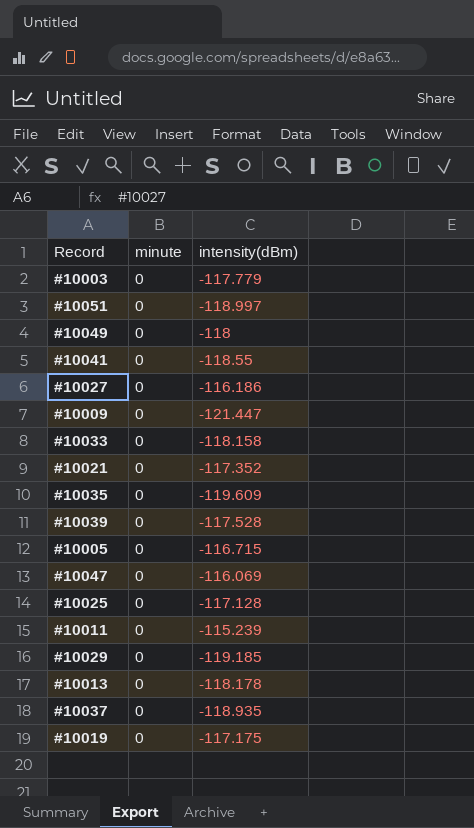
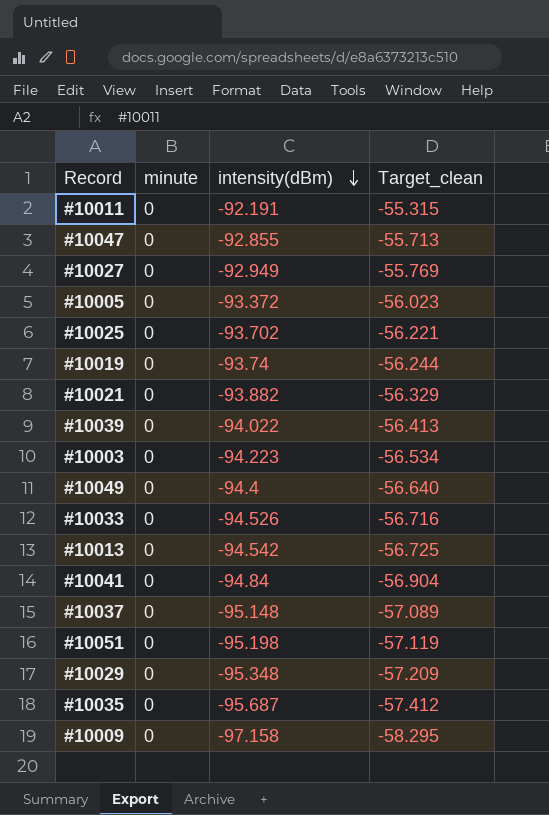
row order: none -> intensity(dBm) descending
column Target_clean | formula: none -> [intensity(dBm)] * 0.6
#10011 | intensity(dBm): -115.239 -> -92.191
#10047 | intensity(dBm): -116.069 -> -92.855
#10027 | intensity(dBm): -116.186 -> -92.949
#10005 | intensity(dBm): -116.715 -> -93.372
#10025 | intensity(dBm): -117.128 -> -93.702
#10019 | intensity(dBm): -117.175 -> -93.74
#10021 | intensity(dBm): -117.352 -> -93.882
#10039 | intensity(dBm): -117.528 -> -94.022
#10003 | intensity(dBm): -117.779 -> -94.223
#10049 | intensity(dBm): -118 -> -94.4
#10033 | intensity(dBm): -118.158 -> -94.526
#10013 | intensity(dBm): -118.178 -> -94.542
#10041 | intensity(dBm): -118.55 -> -94.84
#10037 | intensity(dBm): -118.935 -> -95.148
#10051 | intensity(dBm): -118.997 -> -95.198
#10029 | intensity(dBm): -119.185 -> -95.348
#10035 | intensity(dBm): -119.609 -> -95.687
#10009 | intensity(dBm): -121.447 -> -97.158

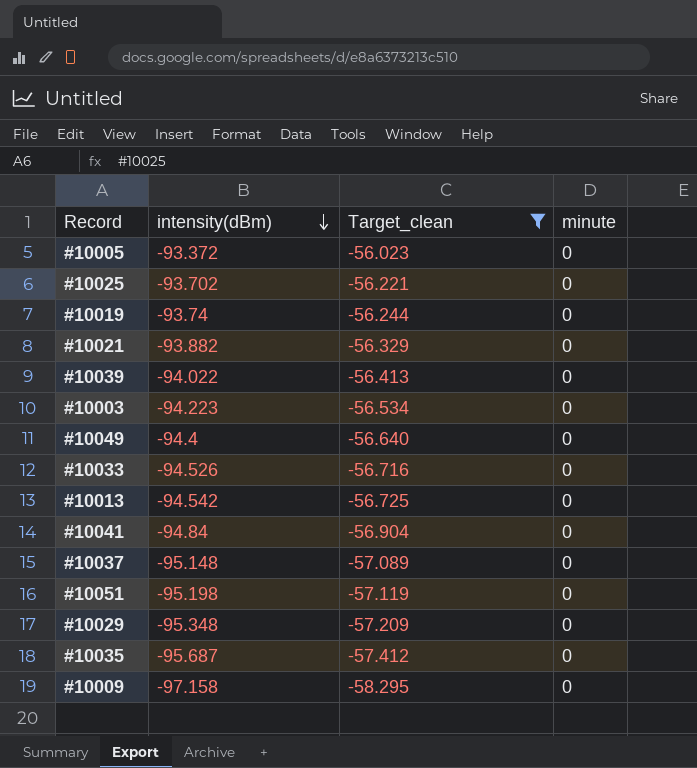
filter: none -> Target_clean <= -56.023
column minute | position: 2 -> 4

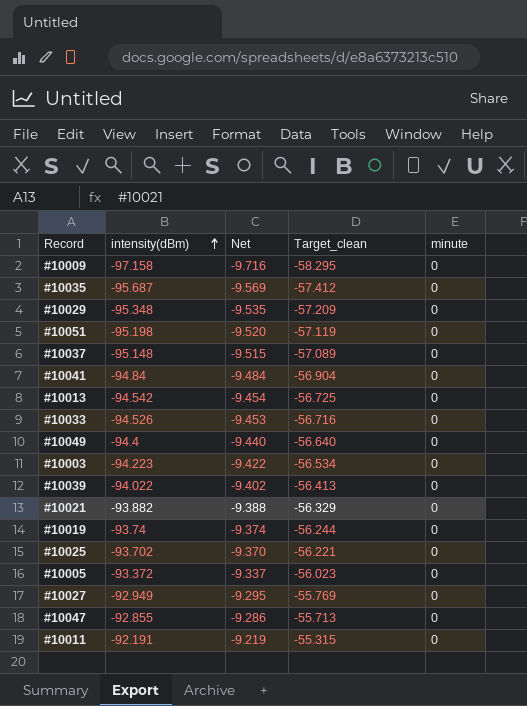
filter: Target_clean <= -56.023 -> none
row order: intensity(dBm) descending -> intensity(dBm) ascending
column Net | formula: none -> [intensity(dBm)] * 0.1

